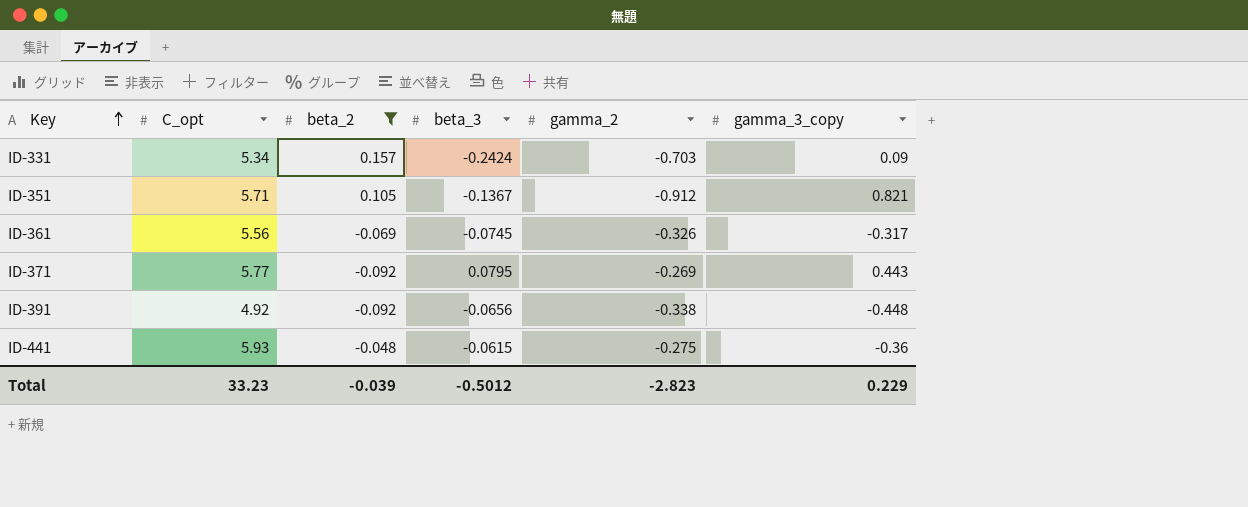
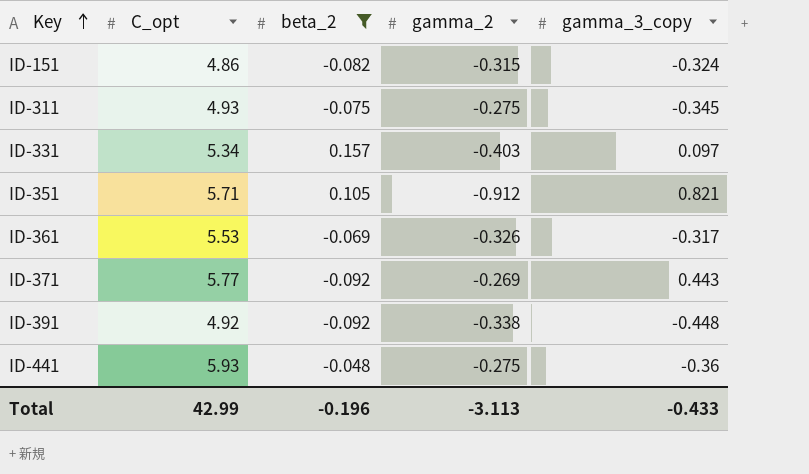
column beta_3 | position: 4 -> none
row ID-151: none -> 4.86 | -0.082 | -0.315 | -0.324
row ID-311: none -> 4.93 | -0.075 | -0.275 | -0.345
ID-331 | gamma_2: -0.703 -> -0.403
ID-331 | gamma_3_copy: 0.09 -> 0.097
ID-361 | C_opt: 5.56 -> 5.53
Total | C_opt: 33.23 -> 42.99
Total | beta_2: -0.039 -> -0.196
Total | gamma_2: -2.823 -> -3.113
Total | gamma_3_copy: 0.229 -> -0.433

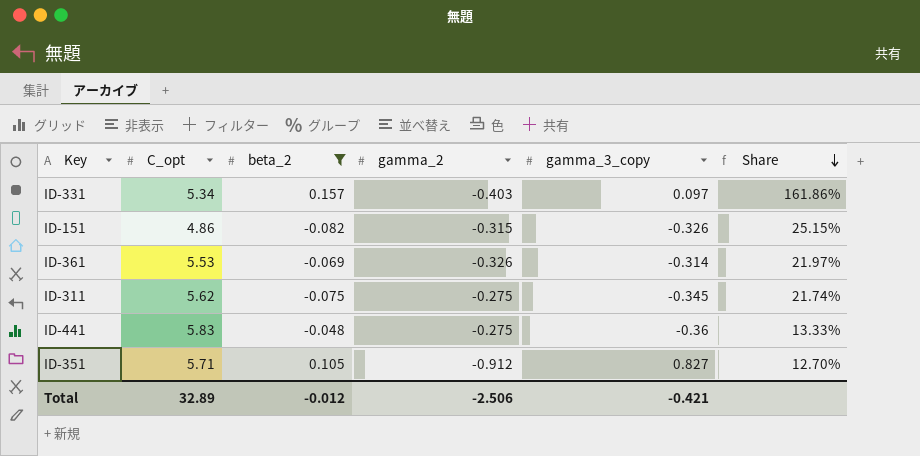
row order: Key ascending -> Share descending
column Share | formula: none -> [beta_2] / [gamma_3_copy]
row ID-371: 5.77 | -0.092 | -0.269 | 0.443 -> none
row ID-391: 4.92 | -0.092 | -0.338 | -0.448 -> none
ID-151 | gamma_3_copy: -0.324 -> -0.326
ID-361 | gamma_3_copy: -0.317 -> -0.314
ID-311 | C_opt: 4.93 -> 5.62
ID-441 | C_opt: 5.93 -> 5.83
ID-351 | gamma_3_copy: 0.821 -> 0.827
Total | C_opt: 42.99 -> 32.89
Total | beta_2: -0.196 -> -0.012
Total | gamma_2: -3.113 -> -2.506
Total | gamma_3_copy: -0.433 -> -0.421

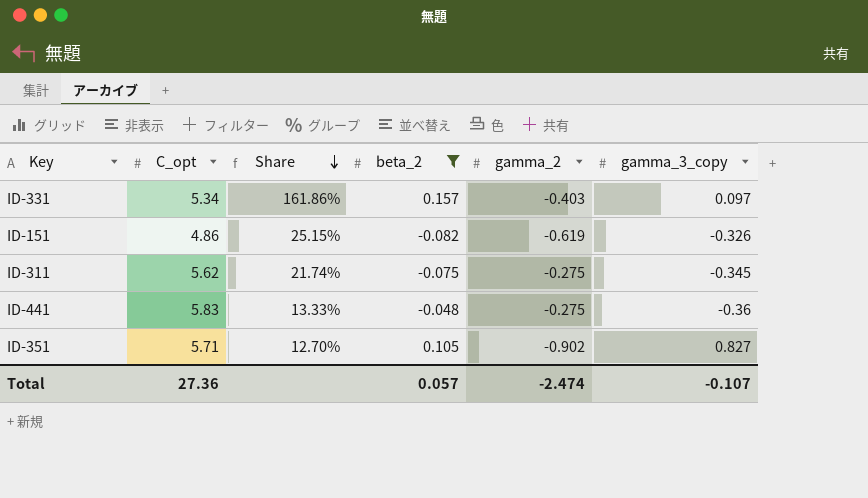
column Share | position: 6 -> 3
row ID-361: 5.53 | -0.069 | -0.326 | -0.314 | 21.97% -> none
ID-151 | gamma_2: -0.315 -> -0.619
ID-351 | gamma_2: -0.912 -> -0.902
Total | C_opt: 32.89 -> 27.36
Total | beta_2: -0.012 -> 0.057
Total | gamma_2: -2.506 -> -2.474
Total | gamma_3_copy: -0.421 -> -0.107

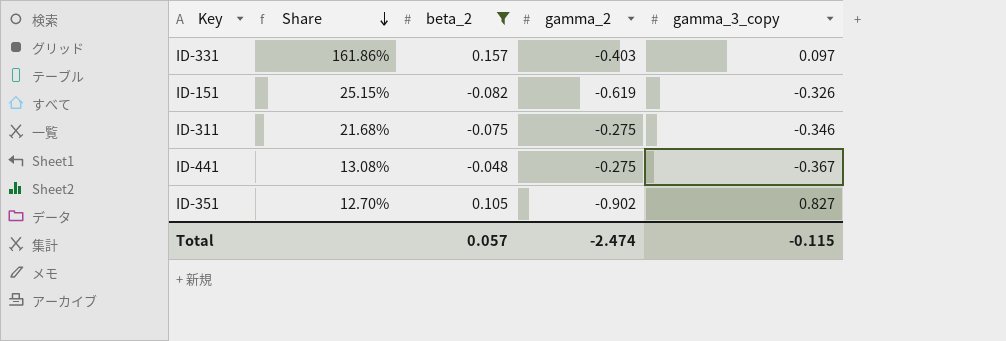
column C_opt | position: 2 -> none
ID-311 | Share: 21.74% -> 21.68%
ID-311 | gamma_3_copy: -0.345 -> -0.346
ID-441 | Share: 13.33% -> 13.08%
ID-441 | gamma_3_copy: -0.36 -> -0.367
Total | gamma_3_copy: -0.107 -> -0.115

